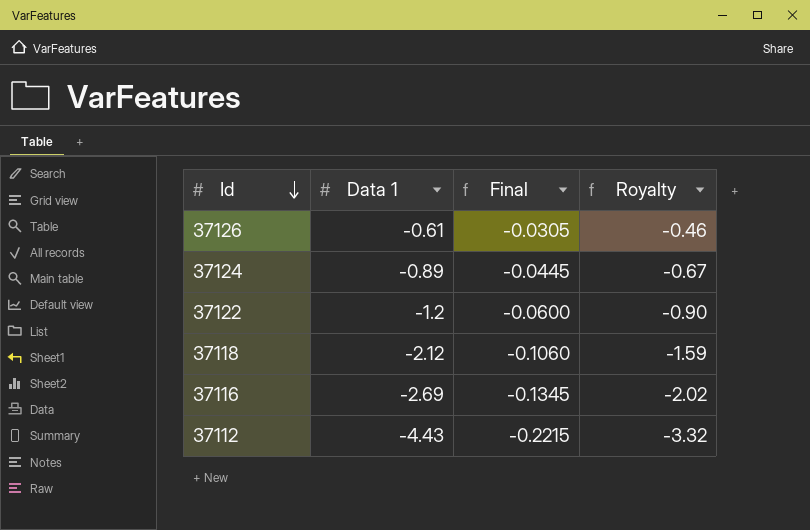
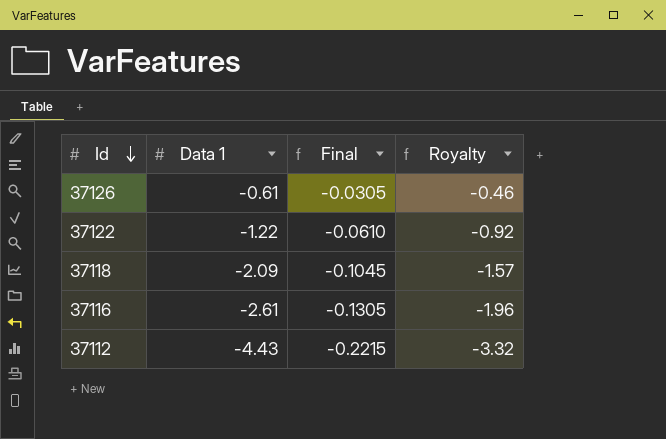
row 37124: -0.89 | -0.0445 | -0.67 -> none
37122 | Data 1: -1.2 -> -1.22
37122 | Final: -0.0600 -> -0.0610
37122 | Royalty: -0.90 -> -0.92
37118 | Data 1: -2.12 -> -2.09
37118 | Final: -0.1060 -> -0.1045
37118 | Royalty: -1.59 -> -1.57
37116 | Data 1: -2.69 -> -2.61
37116 | Final: -0.1345 -> -0.1305
37116 | Royalty: -2.02 -> -1.96

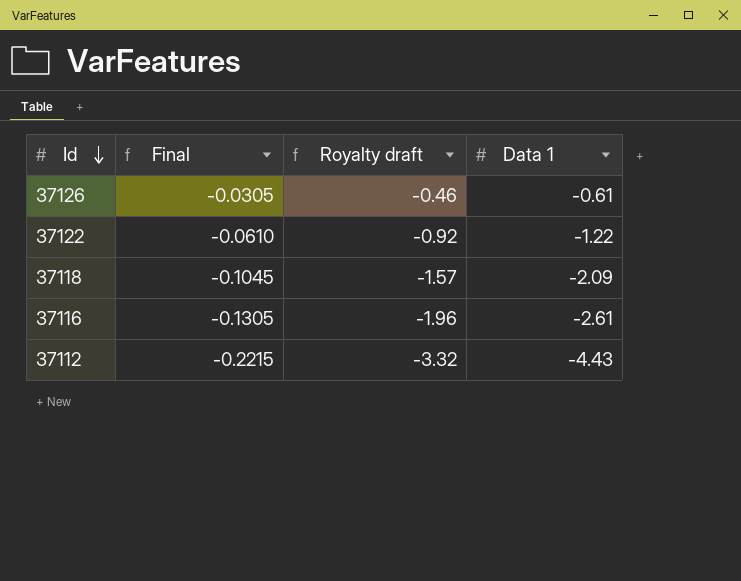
column name: Royalty -> Royalty draft
column Data 1 | position: 2 -> 4

